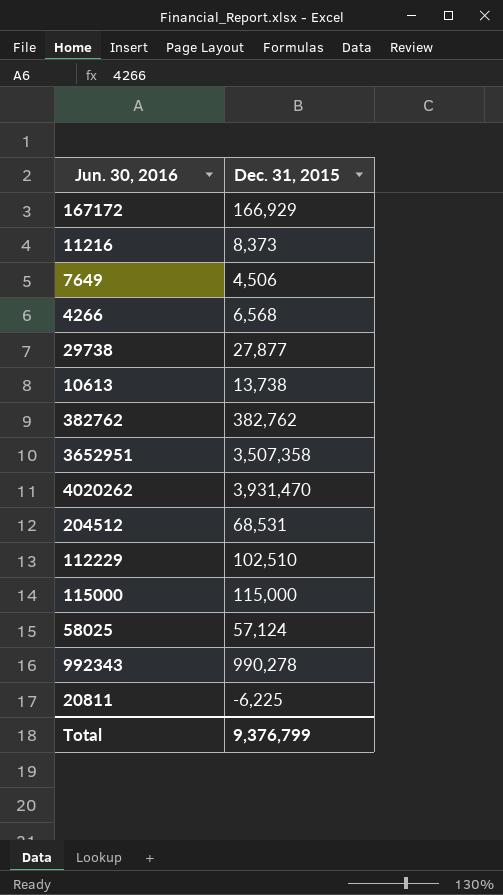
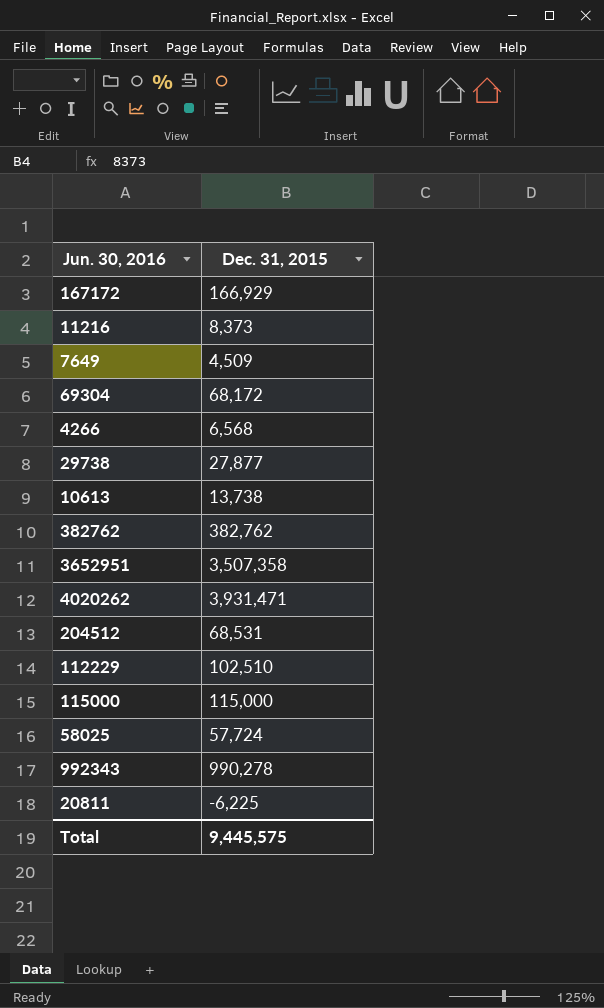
7649 | Dec. 31, 2015: 4,506 -> 4,509
row 69304: none -> 68,172
4020262 | Dec. 31, 2015: 3,931,470 -> 3,931,471
58025 | Dec. 31, 2015: 57,124 -> 57,724
Total | Dec. 31, 2015: 9,376,799 -> 9,445,575

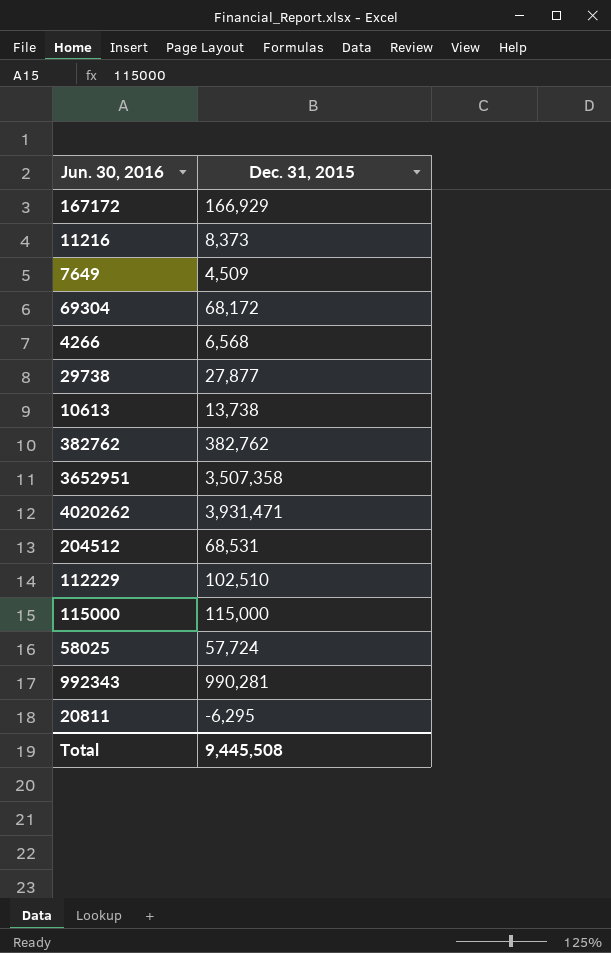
992343 | Dec. 31, 2015: 990,278 -> 990,281
20811 | Dec. 31, 2015: -6,225 -> -6,295
Total | Dec. 31, 2015: 9,445,575 -> 9,445,508

